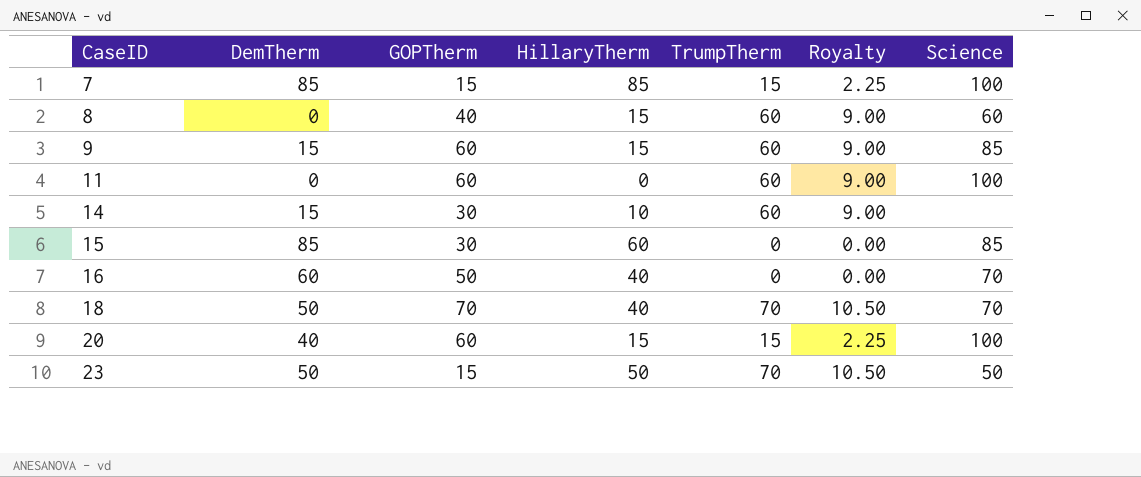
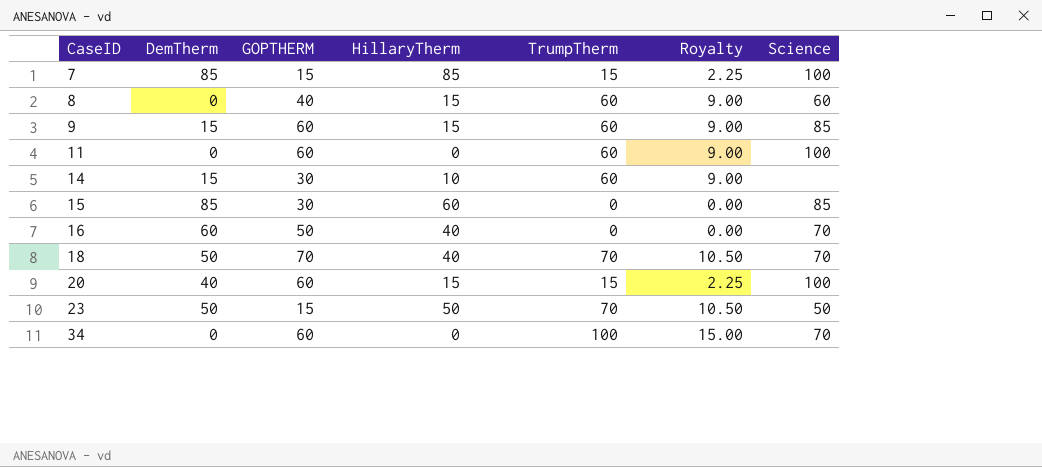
column name: GOPTherm -> GOPTHERM
row 34: none -> 0 | 60 | 0 | 100 | 15.00 | 70

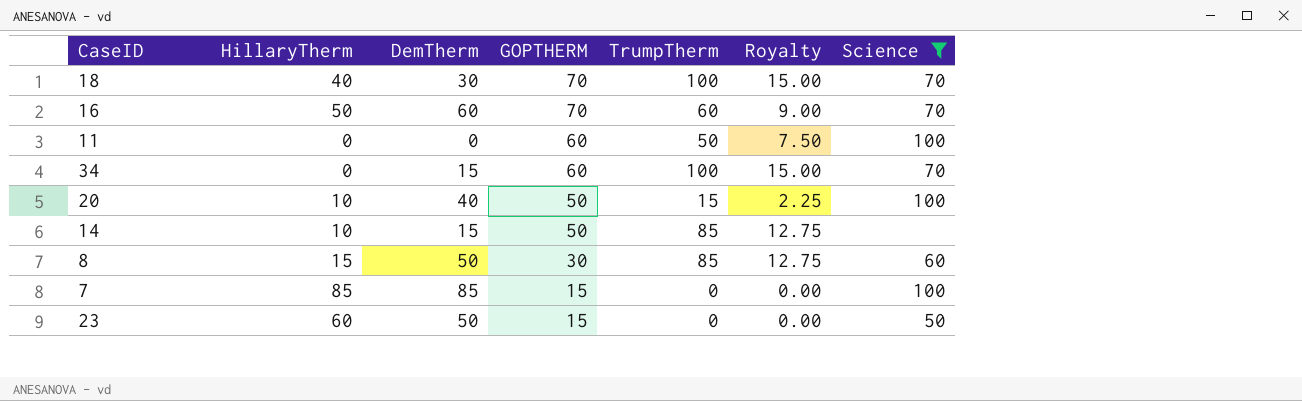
filter: none -> Science != 85
row order: CaseID ascending -> GOPTHERM descending
column HillaryTherm | position: 4 -> 2
18 | DemTherm: 50 -> 30
18 | TrumpTherm: 70 -> 100
18 | Royalty: 10.50 -> 15.00
16 | HillaryTherm: 40 -> 50
16 | GOPTHERM: 50 -> 70
16 | TrumpTherm: 0 -> 60
16 | Royalty: 0.00 -> 9.00
11 | TrumpTherm: 60 -> 50
11 | Royalty: 9.00 -> 7.50
34 | DemTherm: 0 -> 15
20 | HillaryTherm: 15 -> 10
20 | GOPTHERM: 60 -> 50
14 | GOPTHERM: 30 -> 50
14 | TrumpTherm: 60 -> 85
14 | Royalty: 9.00 -> 12.75
8 | DemTherm: 0 -> 50
8 | GOPTHERM: 40 -> 30
8 | TrumpTherm: 60 -> 85
8 | Royalty: 9.00 -> 12.75
7 | TrumpTherm: 15 -> 0
7 | Royalty: 2.25 -> 0.00
23 | HillaryTherm: 50 -> 60
23 | TrumpTherm: 70 -> 0
23 | Royalty: 10.50 -> 0.00

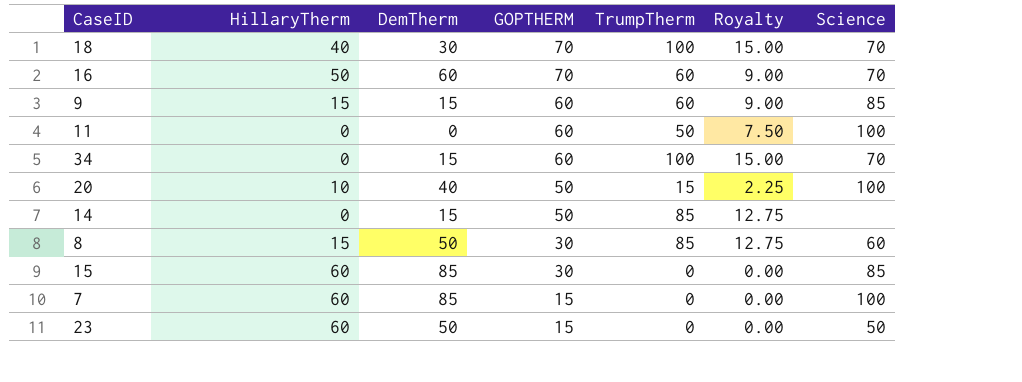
filter: Science != 85 -> none
14 | HillaryTherm: 10 -> 0
7 | HillaryTherm: 85 -> 60

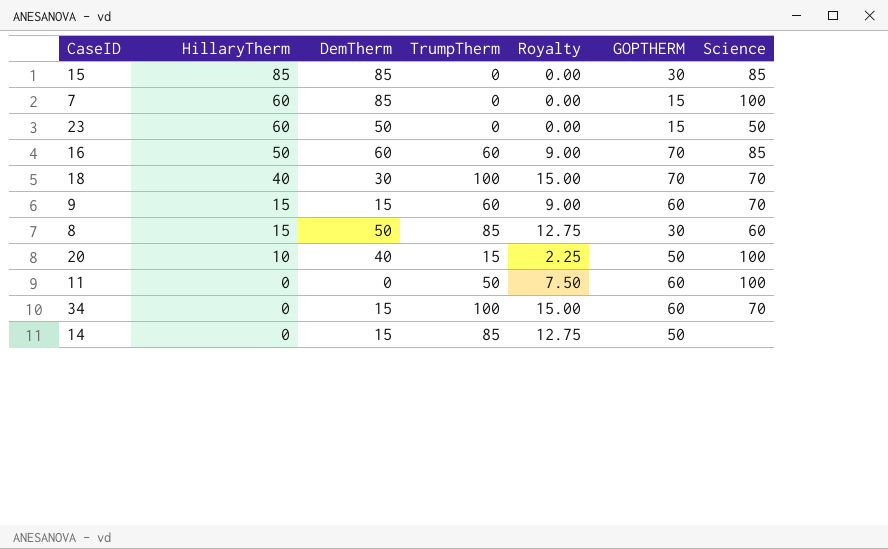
row order: GOPTHERM descending -> HillaryTherm descending
column GOPTHERM | position: 4 -> 6
15 | HillaryTherm: 60 -> 85
16 | Science: 70 -> 85
9 | Science: 85 -> 70

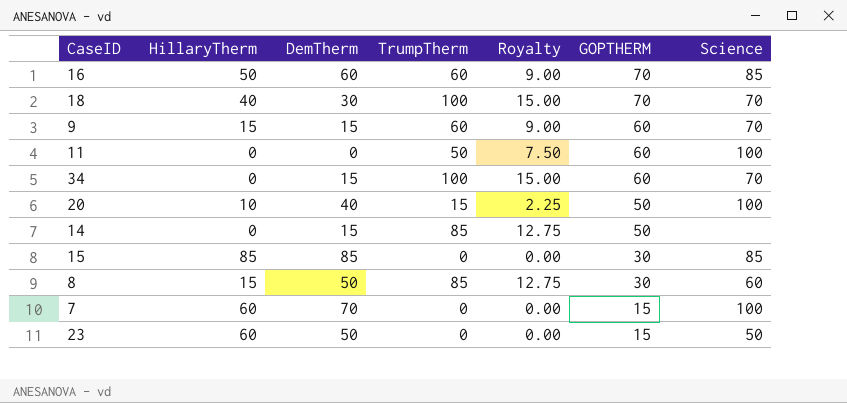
row order: HillaryTherm descending -> GOPTHERM descending
7 | DemTherm: 85 -> 70

